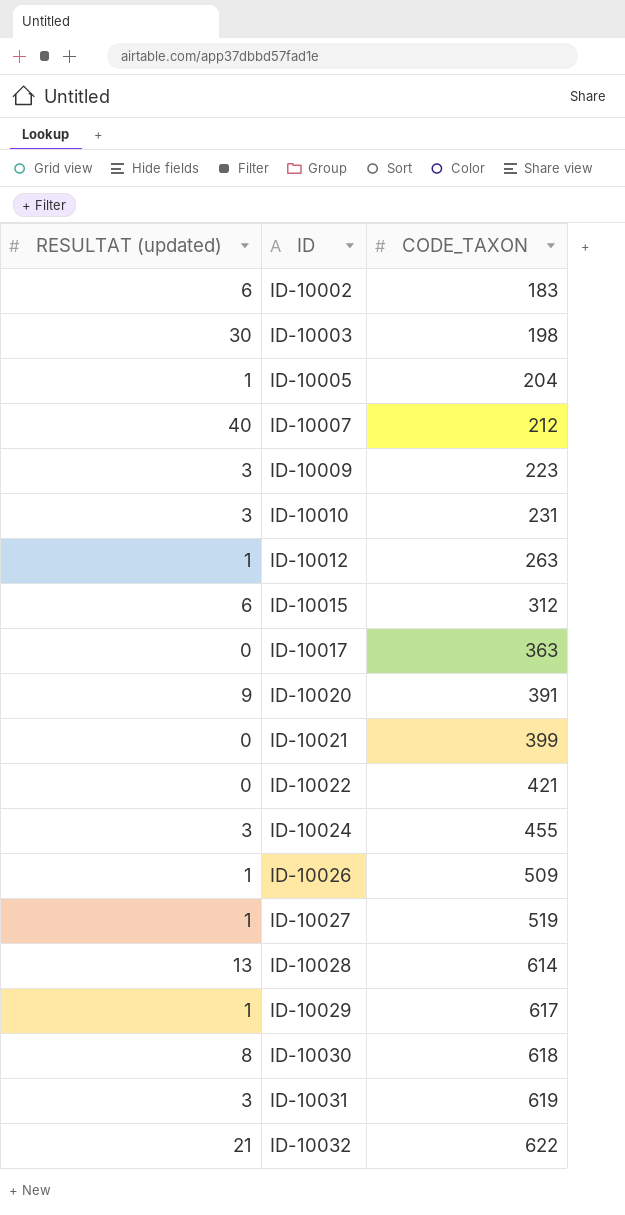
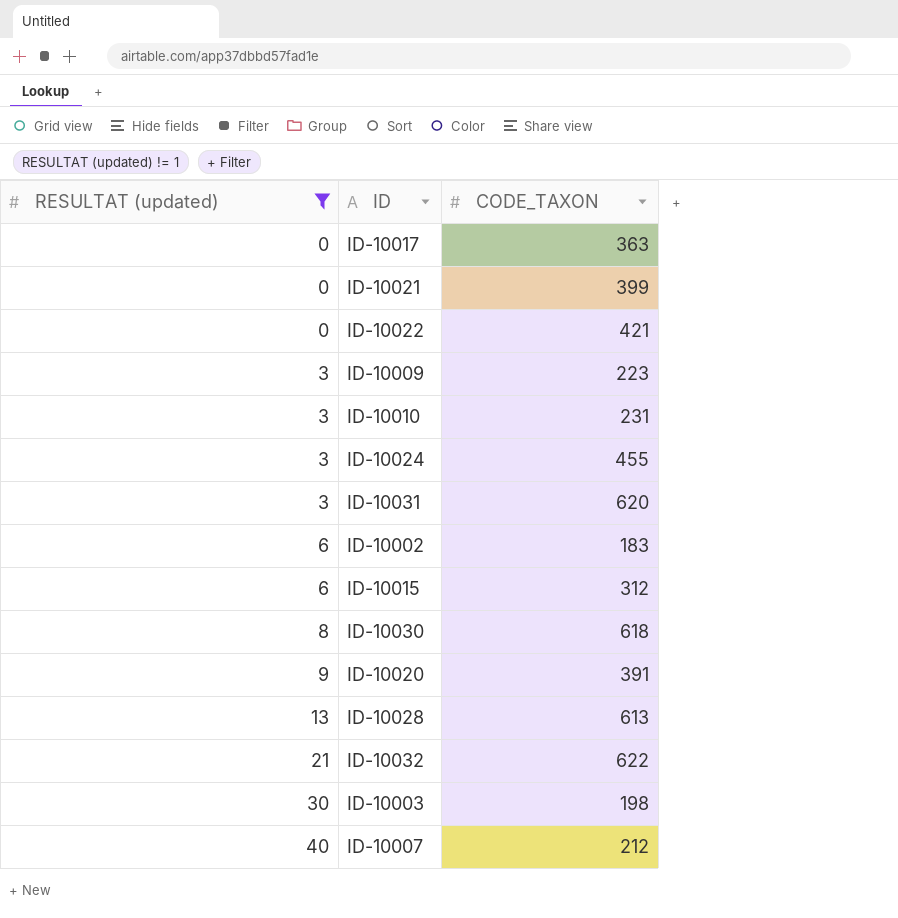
filter: none -> RESULTAT (updated) != 1
row order: ID ascending -> RESULTAT (updated) ascending
ID-10031 | CODE_TAXON: 619 -> 620
ID-10028 | CODE_TAXON: 614 -> 613

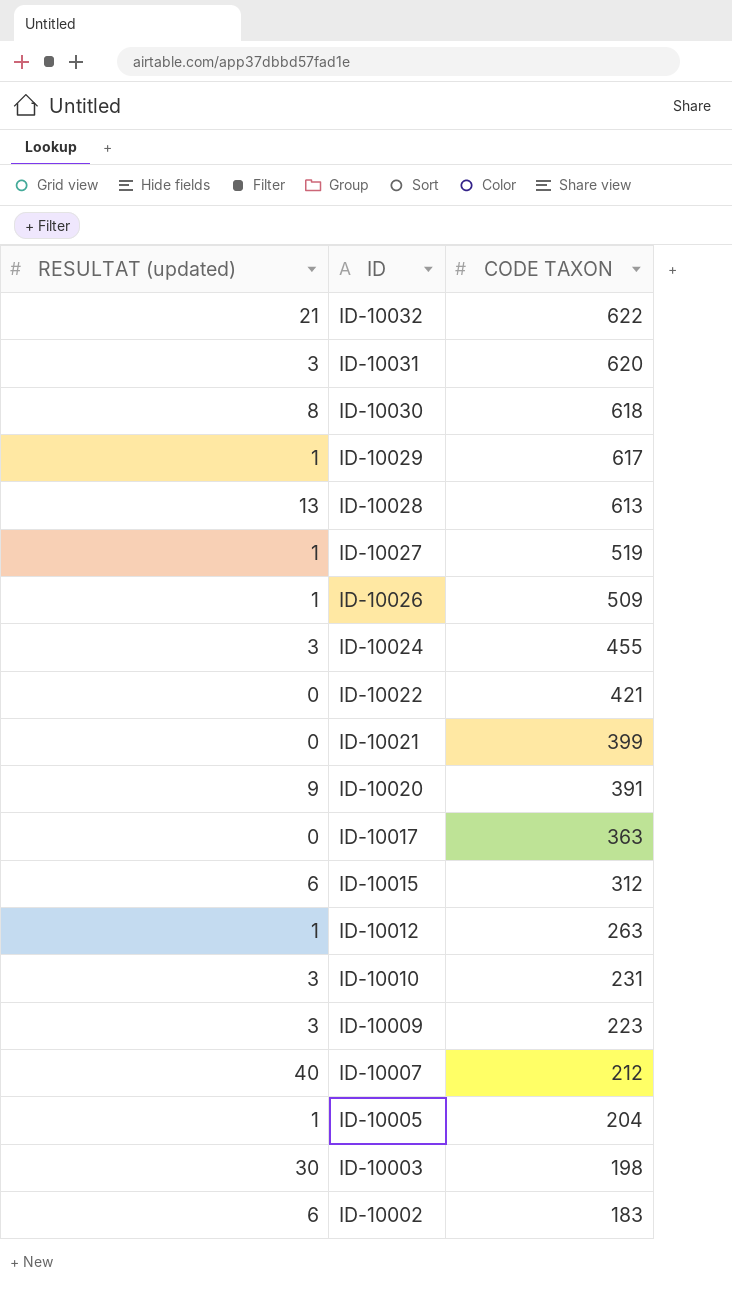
filter: RESULTAT (updated) != 1 -> none
row order: RESULTAT (updated) ascending -> ID descending
column name: CODE_TAXON -> CODE TAXON

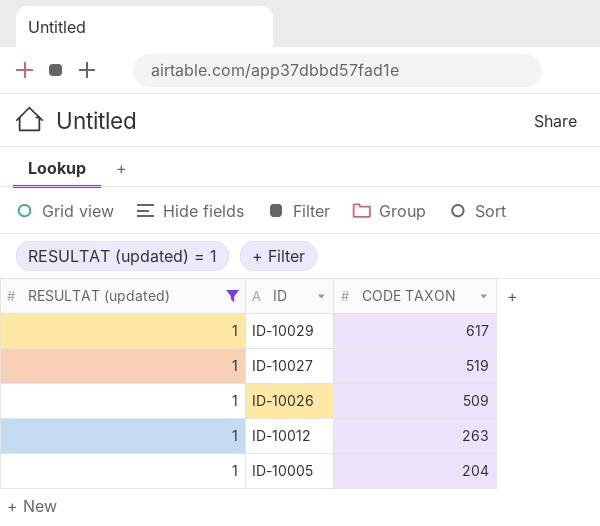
filter: none -> RESULTAT (updated) = 1

